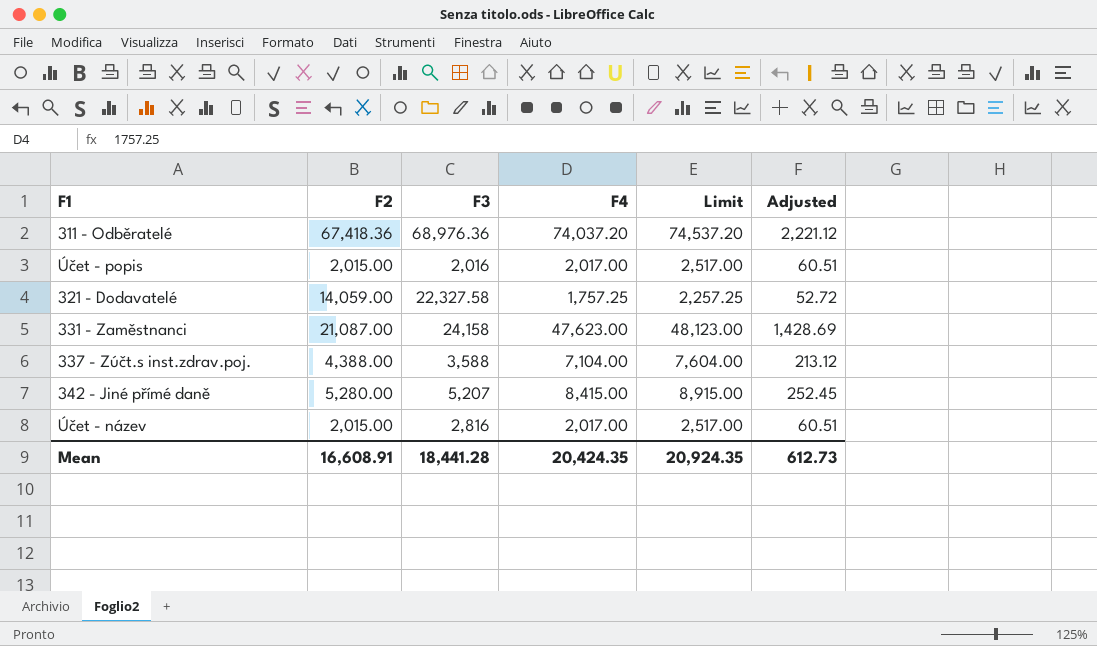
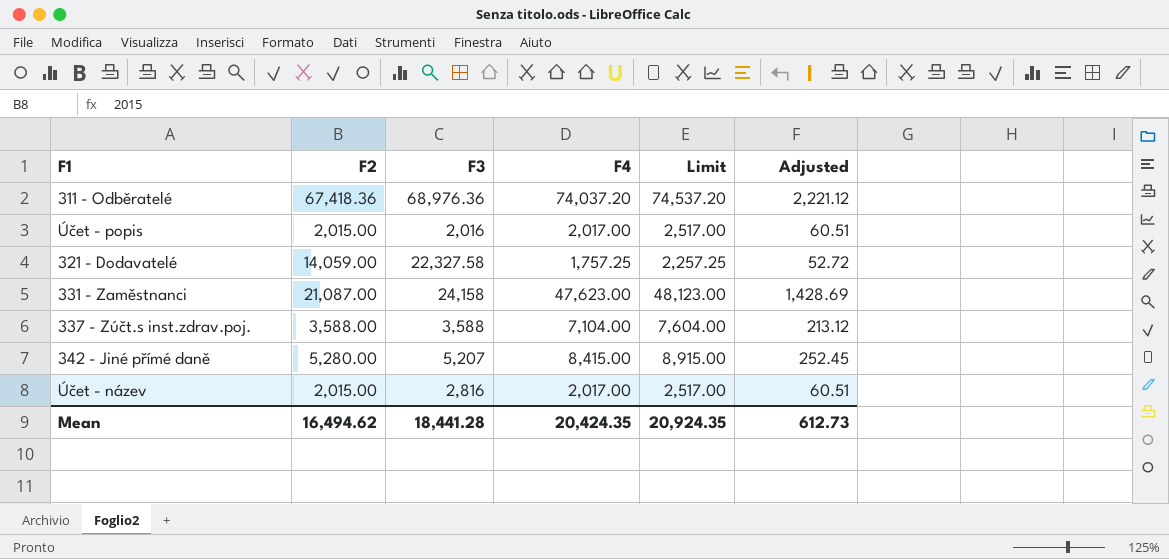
337 - Zúčt.s inst.zdrav.poj. | F2: 4,388.00 -> 3,588.00
Mean | F2: 16,608.91 -> 16,494.62

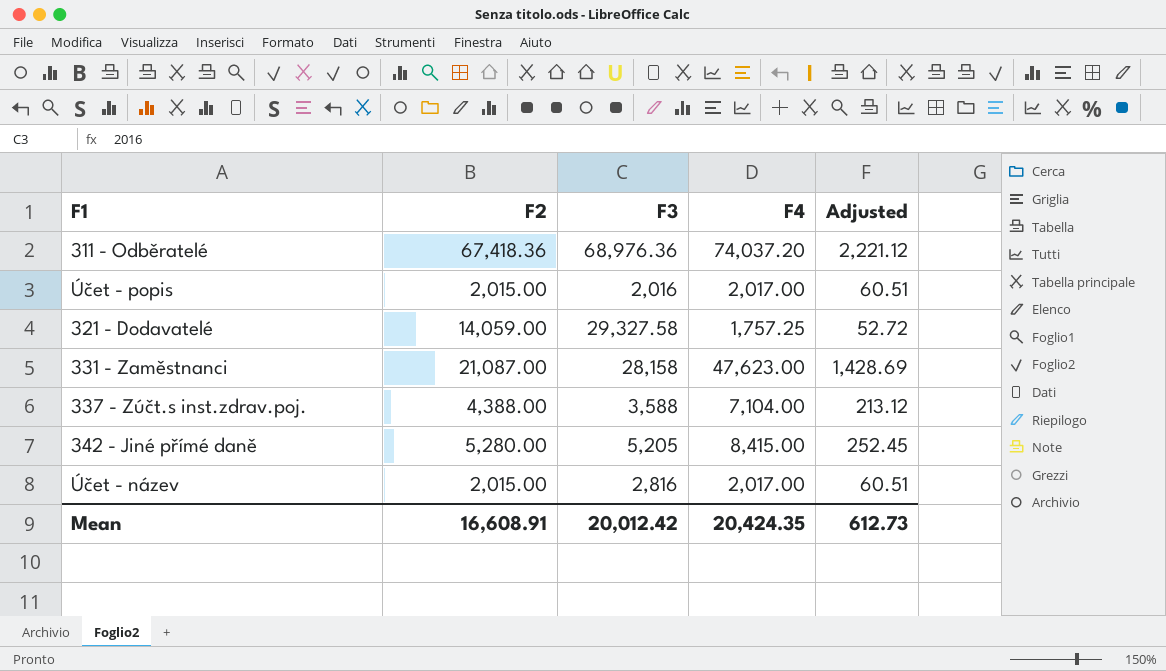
column Limit | formula: [F4] + 500 -> none
321 - Dodavatelé | F3: 22,327.58 -> 29,327.58
331 - Zaměstnanci | F3: 24,158 -> 28,158
337 - Zúčt.s inst.zdrav.poj. | F2: 3,588.00 -> 4,388.00
342 - Jiné přímé daně | F3: 5,207 -> 5,205
Mean | F2: 16,494.62 -> 16,608.91
Mean | F3: 18,441.28 -> 20,012.42

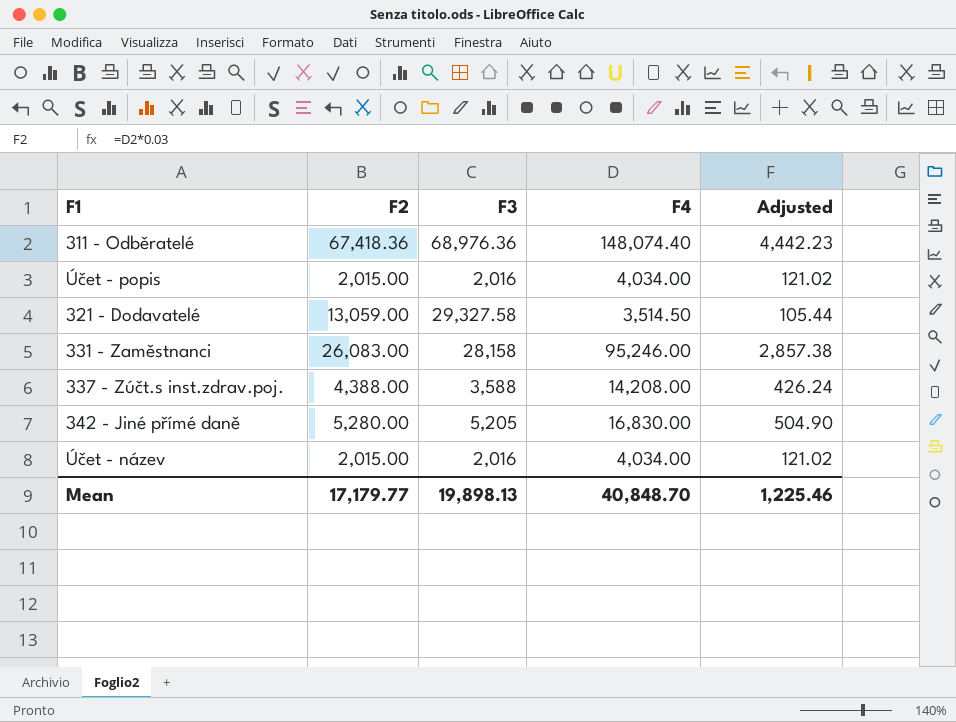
311 - Odběratelé | F4: 74,037.20 -> 148,074.40
311 - Odběratelé | Adjusted: 2,221.12 -> 4,442.23
Účet - popis | F4: 2,017.00 -> 4,034.00
Účet - popis | Adjusted: 60.51 -> 121.02
321 - Dodavatelé | F2: 14,059.00 -> 13,059.00
321 - Dodavatelé | F4: 1,757.25 -> 3,514.50
321 - Dodavatelé | Adjusted: 52.72 -> 105.44
331 - Zaměstnanci | F2: 21,087.00 -> 26,083.00
331 - Zaměstnanci | F4: 47,623.00 -> 95,246.00
331 - Zaměstnanci | Adjusted: 1,428.69 -> 2,857.38
337 - Zúčt.s inst.zdrav.poj. | F4: 7,104.00 -> 14,208.00
337 - Zúčt.s inst.zdrav.poj. | Adjusted: 213.12 -> 426.24
342 - Jiné přímé daně | F4: 8,415.00 -> 16,830.00
342 - Jiné přímé daně | Adjusted: 252.45 -> 504.90
Účet - název | F3: 2,816 -> 2,016
Účet - název | F4: 2,017.00 -> 4,034.00
Účet - název | Adjusted: 60.51 -> 121.02
Mean | F2: 16,608.91 -> 17,179.77
Mean | F3: 20,012.42 -> 19,898.13
Mean | F4: 20,424.35 -> 40,848.70
Mean | Adjusted: 612.73 -> 1,225.46

